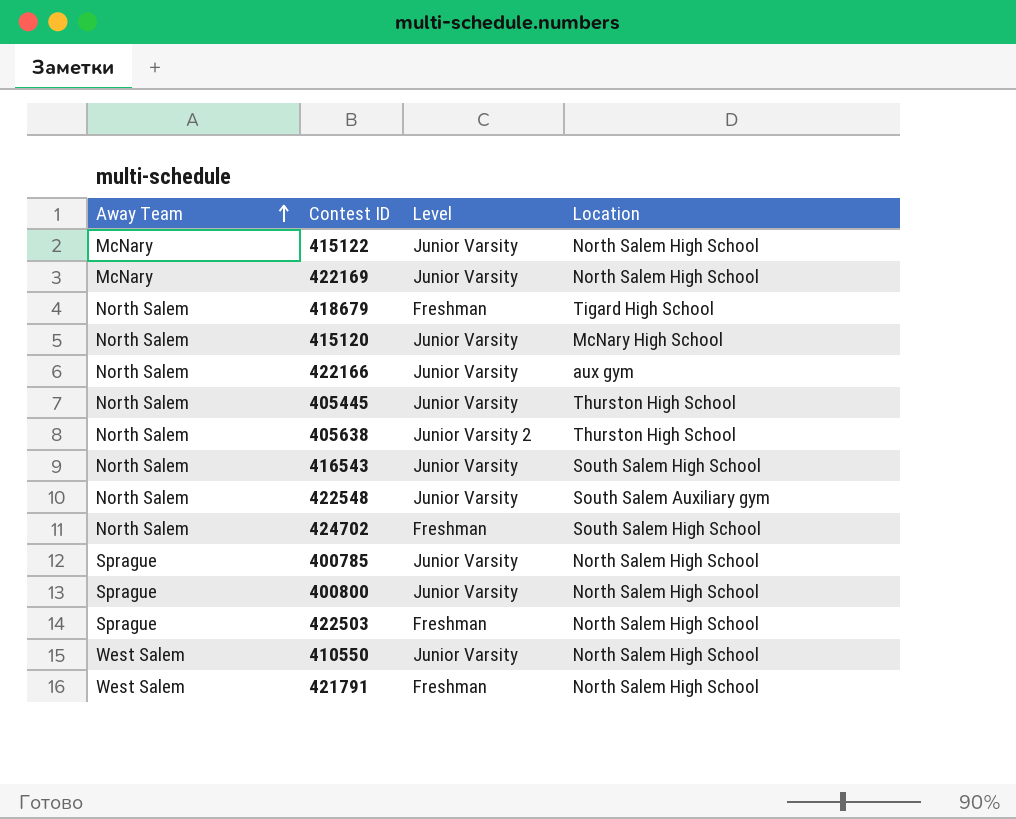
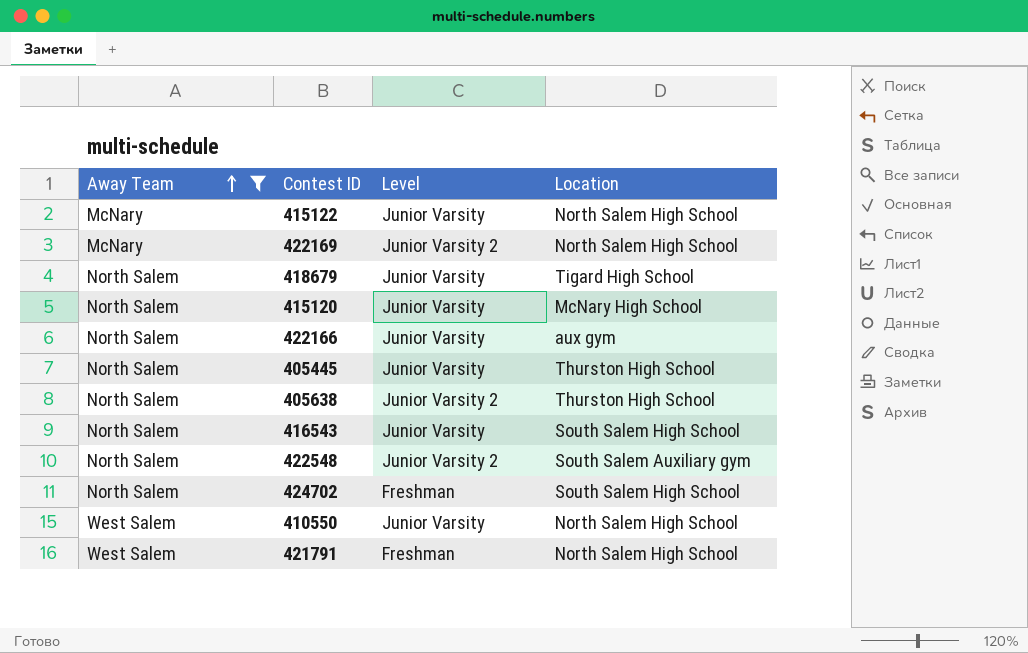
filter: none -> Away Team != Sprague
422169 | Level: Junior Varsity -> Junior Varsity 2
418679 | Level: Freshman -> Junior Varsity
422548 | Level: Junior Varsity -> Junior Varsity 2

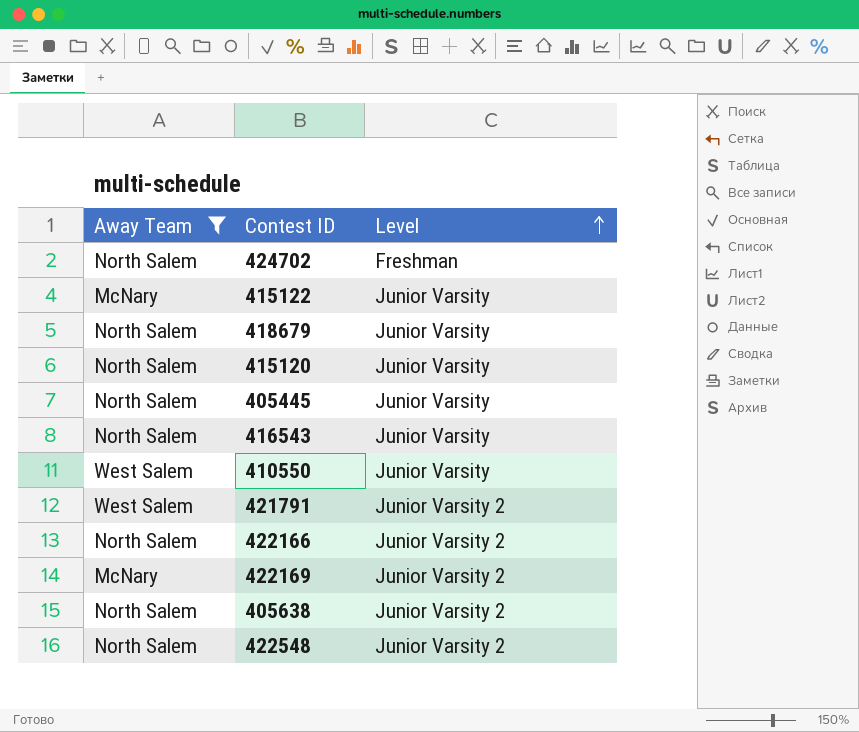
row order: Away Team ascending -> Level ascending
column Location | position: 4 -> none
421791 | Level: Freshman -> Junior Varsity 2
422166 | Level: Junior Varsity -> Junior Varsity 2

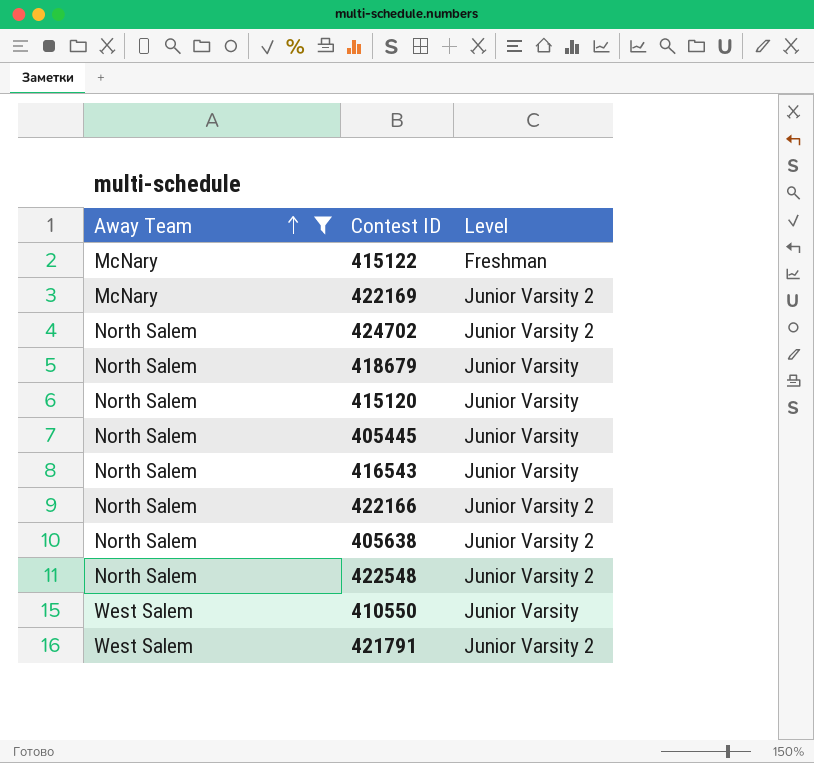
row order: Level ascending -> Away Team ascending
415122 | Level: Junior Varsity -> Freshman
424702 | Level: Freshman -> Junior Varsity 2

